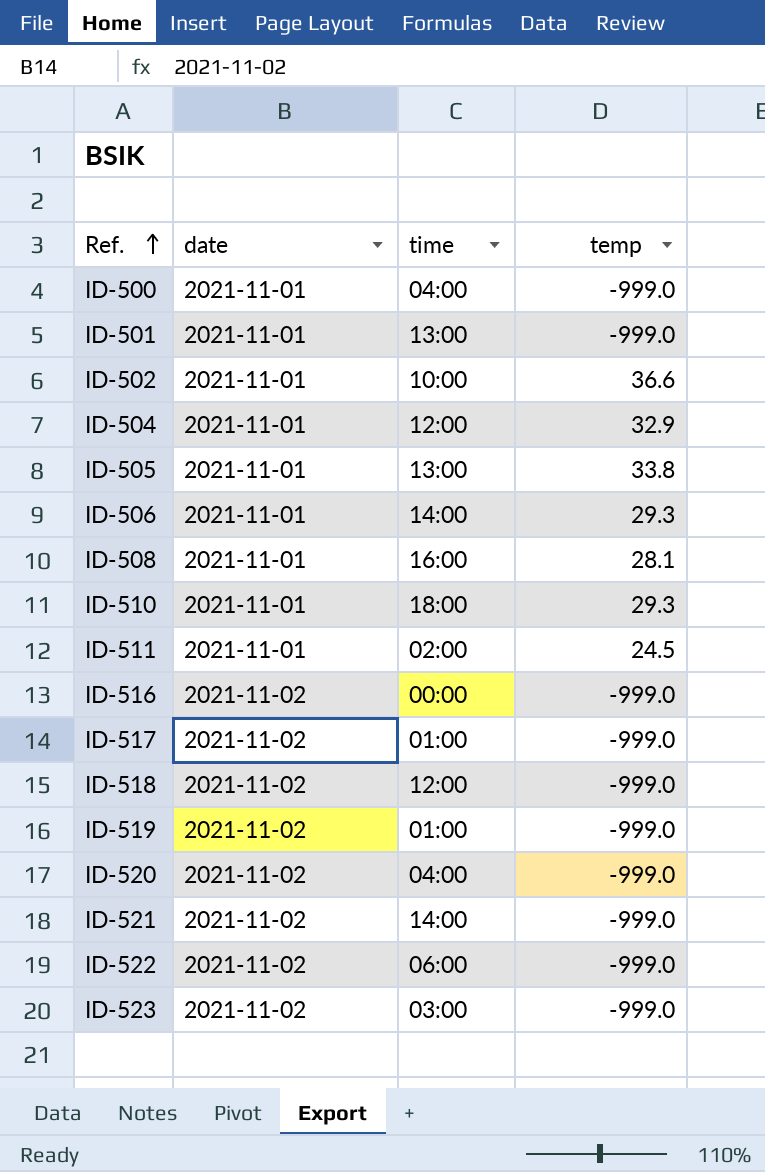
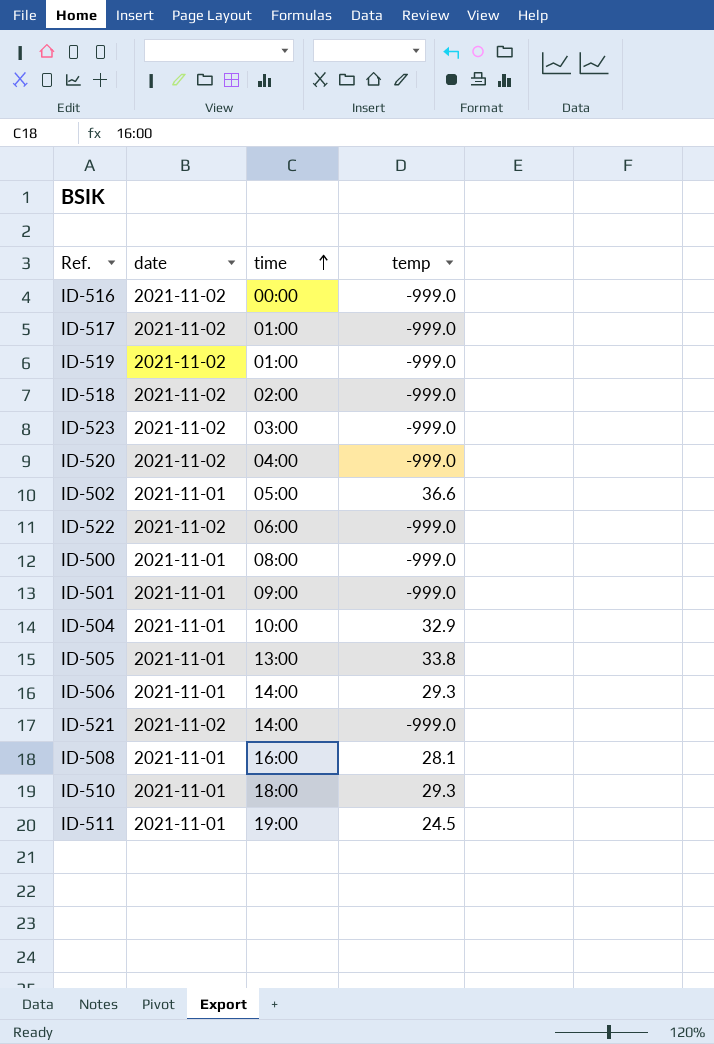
row order: Ref. ascending -> time ascending
ID-518 | time: 12:00 -> 02:00
ID-502 | time: 10:00 -> 05:00
ID-500 | time: 04:00 -> 08:00
ID-501 | time: 13:00 -> 09:00
ID-504 | time: 12:00 -> 10:00
ID-511 | time: 02:00 -> 19:00

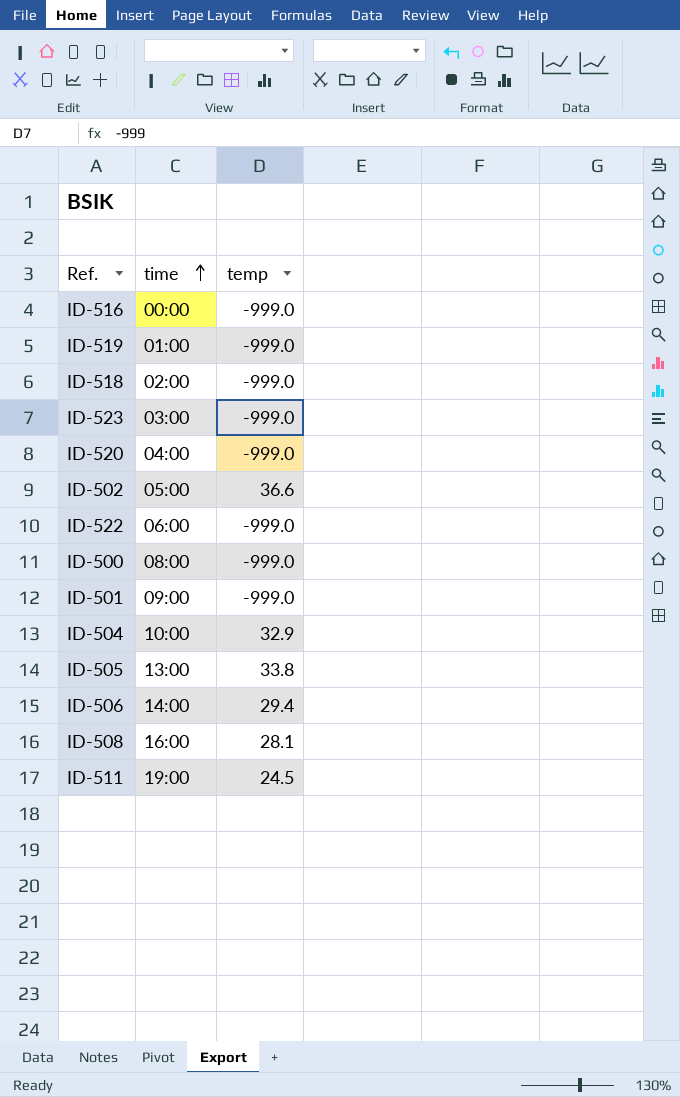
column date | position: 2 -> none
row ID-517: 2021-11-02 | 01:00 | -999.0 -> none
row ID-521: 2021-11-02 | 14:00 | -999.0 -> none
row ID-510: 2021-11-01 | 18:00 | 29.3 -> none
ID-506 | temp: 29.3 -> 29.4

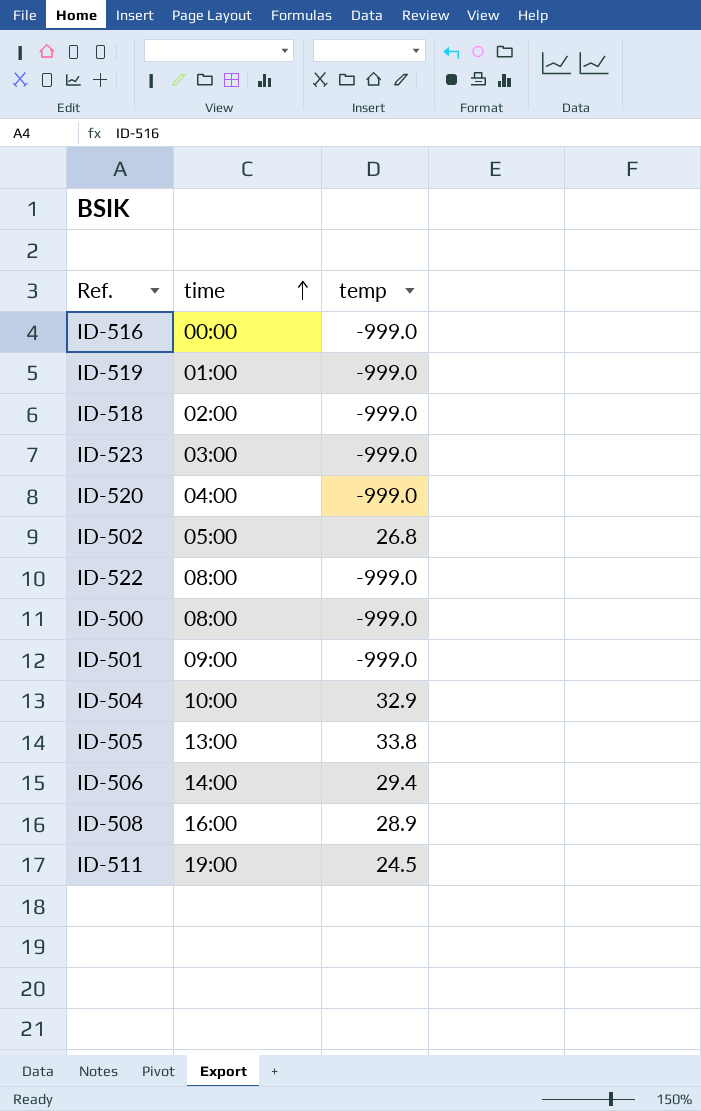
ID-502 | temp: 36.6 -> 26.8
ID-522 | time: 06:00 -> 08:00
ID-508 | temp: 28.1 -> 28.9

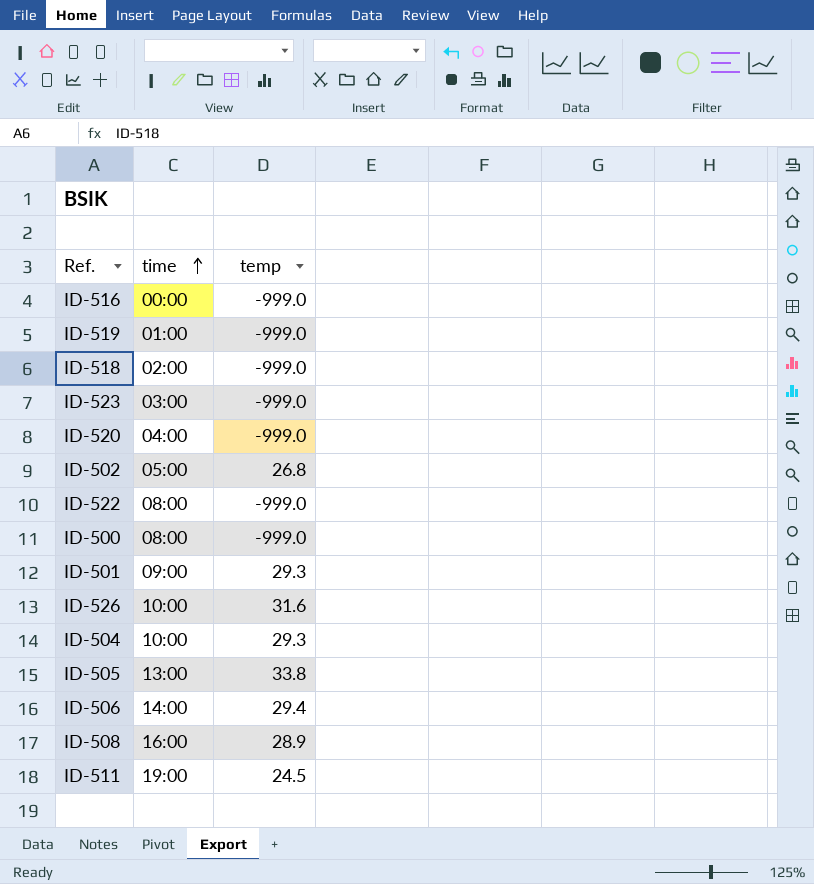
ID-501 | temp: -999.0 -> 29.3
row ID-526: none -> 10:00 | 31.6
ID-504 | temp: 32.9 -> 29.3

